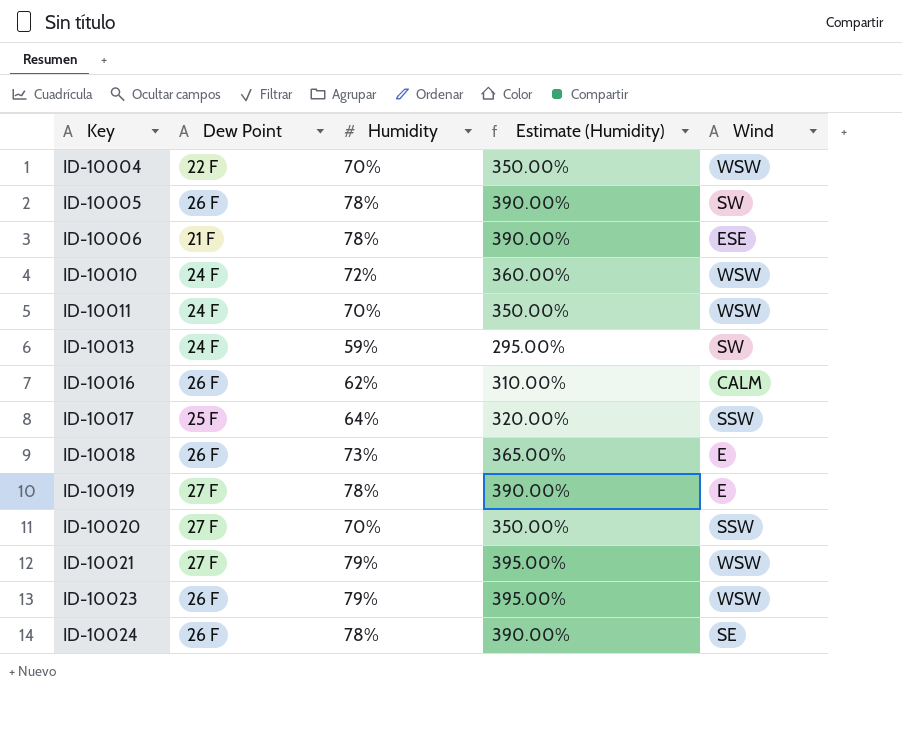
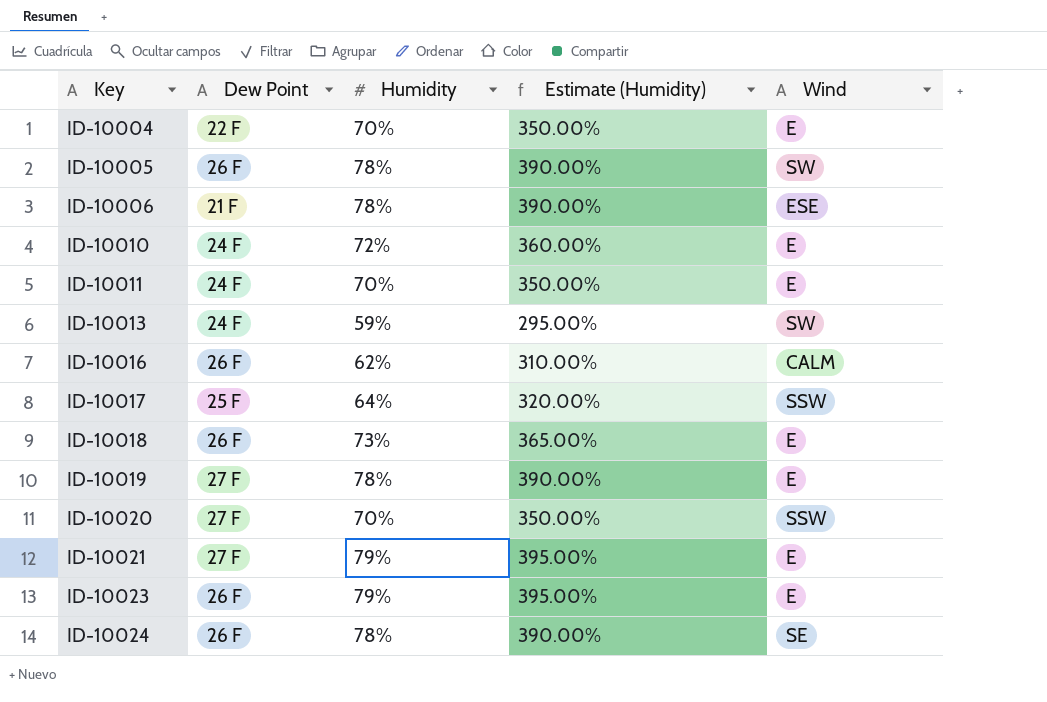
ID-10004 | Wind: WSW -> E
ID-10010 | Wind: WSW -> E
ID-10011 | Wind: WSW -> E
ID-10021 | Wind: WSW -> E
ID-10023 | Wind: WSW -> E

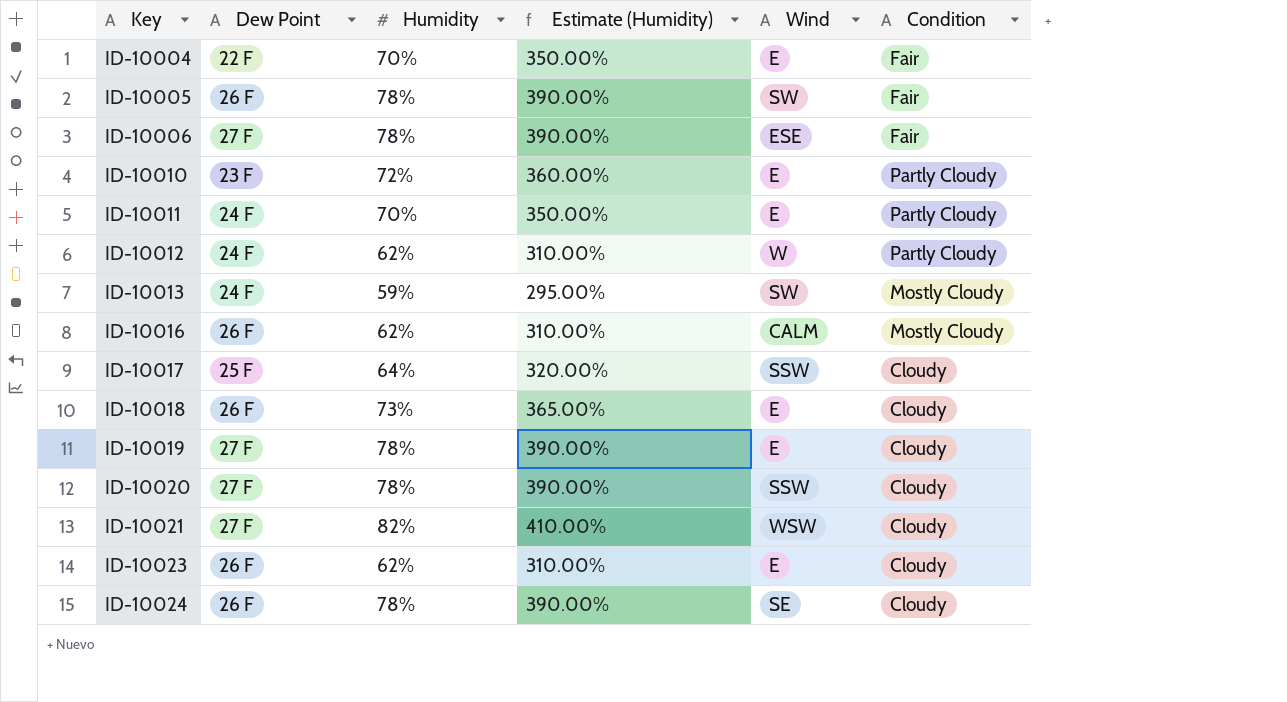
column Condition | position: none -> 6
ID-10006 | Dew Point: 21 F -> 27 F
ID-10010 | Dew Point: 24 F -> 23 F
row ID-10012: none -> 24 F | 62% | 310.00% | W | Partly Cloudy
ID-10020 | Humidity: 70% -> 78%
ID-10020 | Estimate (Humidity): 350.00% -> 390.00%
ID-10021 | Humidity: 79% -> 82%
ID-10021 | Estimate (Humidity): 395.00% -> 410.00%
ID-10021 | Wind: E -> WSW
ID-10023 | Humidity: 79% -> 62%
ID-10023 | Estimate (Humidity): 395.00% -> 310.00%

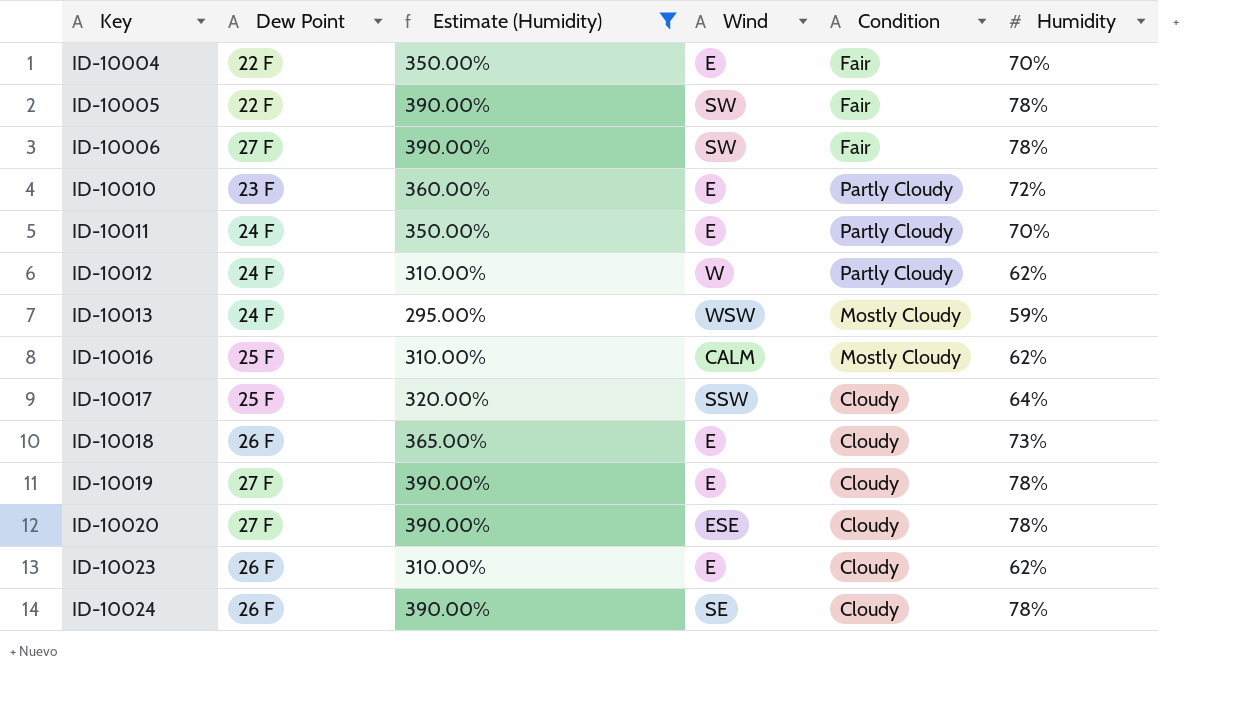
filter: none -> Estimate (Humidity) != 410.00%
column Humidity | position: 3 -> 6
ID-10005 | Dew Point: 26 F -> 22 F
ID-10006 | Wind: ESE -> SW
ID-10013 | Wind: SW -> WSW
ID-10016 | Dew Point: 26 F -> 25 F
ID-10020 | Wind: SSW -> ESE

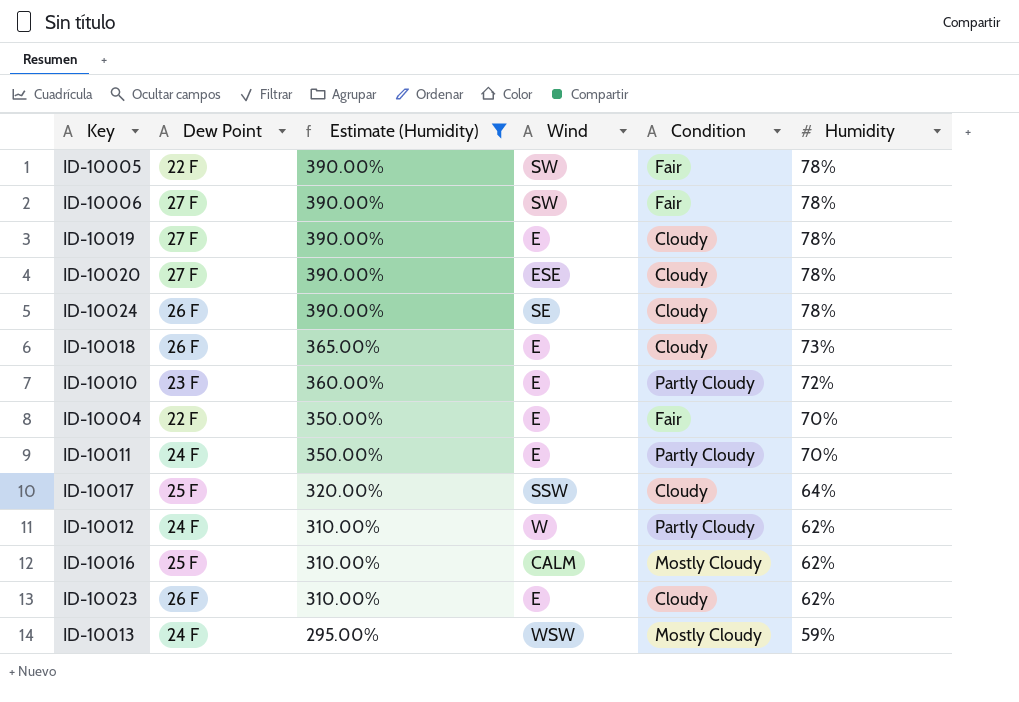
row order: Key ascending -> Estimate (Humidity) descending

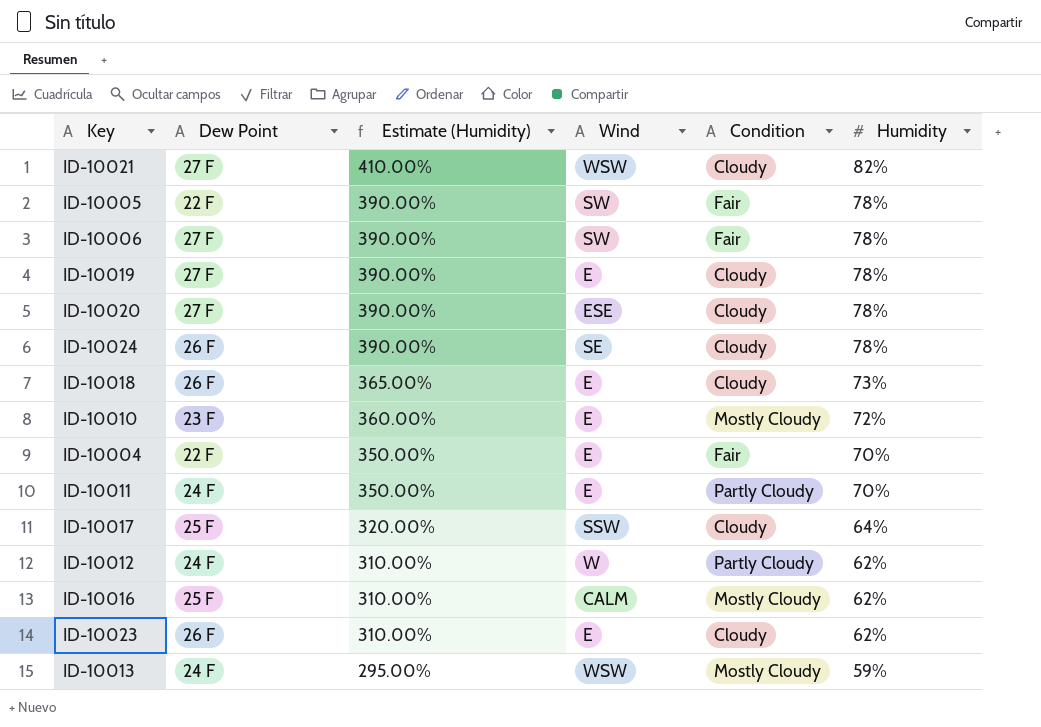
filter: Estimate (Humidity) != 410.00% -> none
ID-10010 | Condition: Partly Cloudy -> Mostly Cloudy

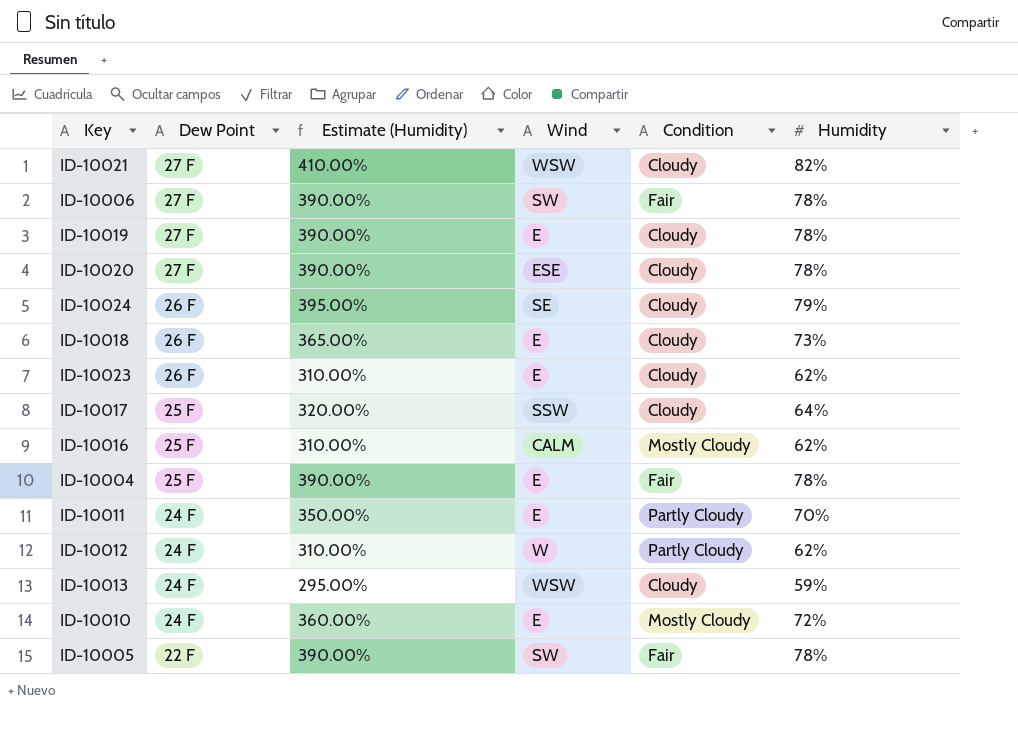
row order: Estimate (Humidity) descending -> Dew Point descending
ID-10024 | Estimate (Humidity): 390.00% -> 395.00%
ID-10024 | Humidity: 78% -> 79%
ID-10004 | Dew Point: 22 F -> 25 F
ID-10004 | Estimate (Humidity): 350.00% -> 390.00%
ID-10004 | Humidity: 70% -> 78%
ID-10013 | Condition: Mostly Cloudy -> Cloudy
ID-10010 | Dew Point: 23 F -> 24 F

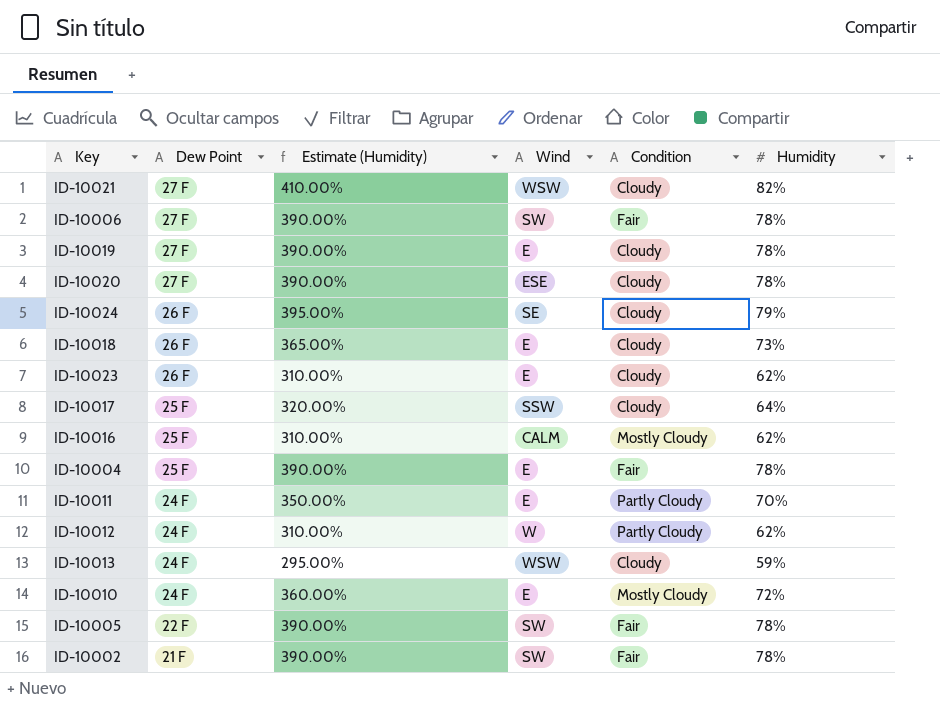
row ID-10002: none -> 21 F | 390.00% | SW | Fair | 78%

